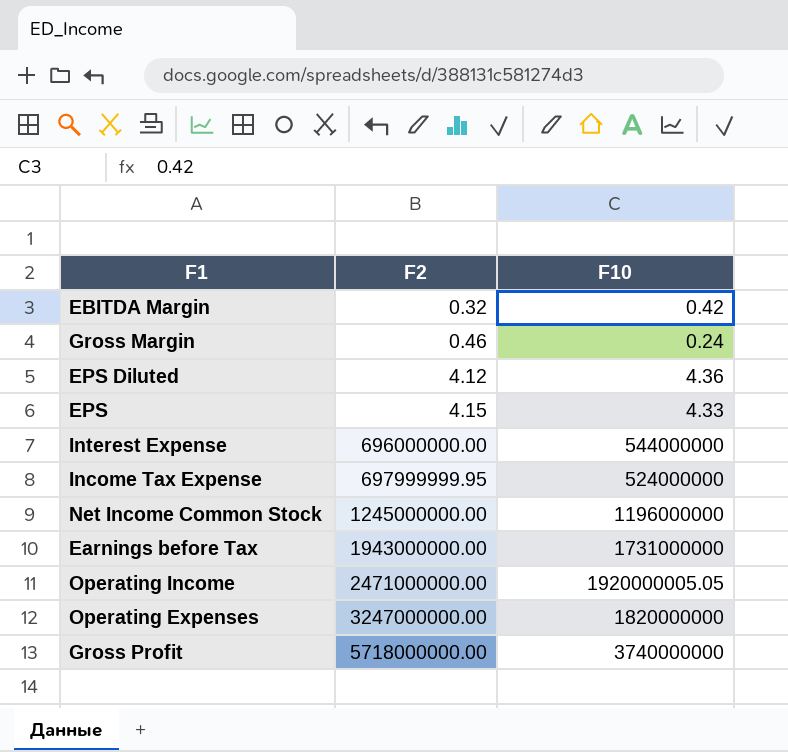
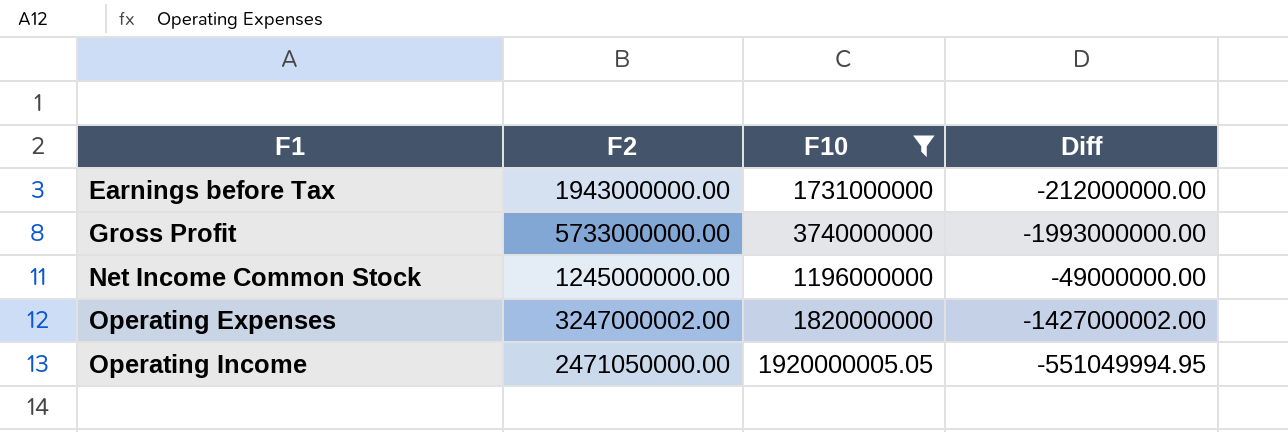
filter: none -> F10 >= 1196000000
row order: F2 ascending -> F1 ascending
column Diff | formula: none -> [F10] - [F2]
Gross Profit | F2: 5718000000.00 -> 5733000000.00
Operating Expenses | F2: 3247000000.00 -> 3247000002.00
Operating Income | F2: 2471000000.00 -> 2471050000.00

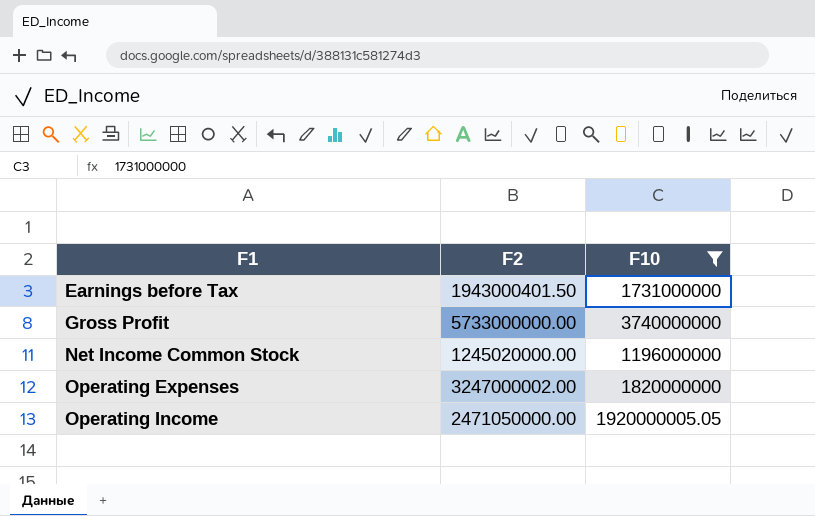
column Diff | formula: [F10] - [F2] -> none
Earnings before Tax | F2: 1943000000.00 -> 1943000401.50
Net Income Common Stock | F2: 1245000000.00 -> 1245020000.00

